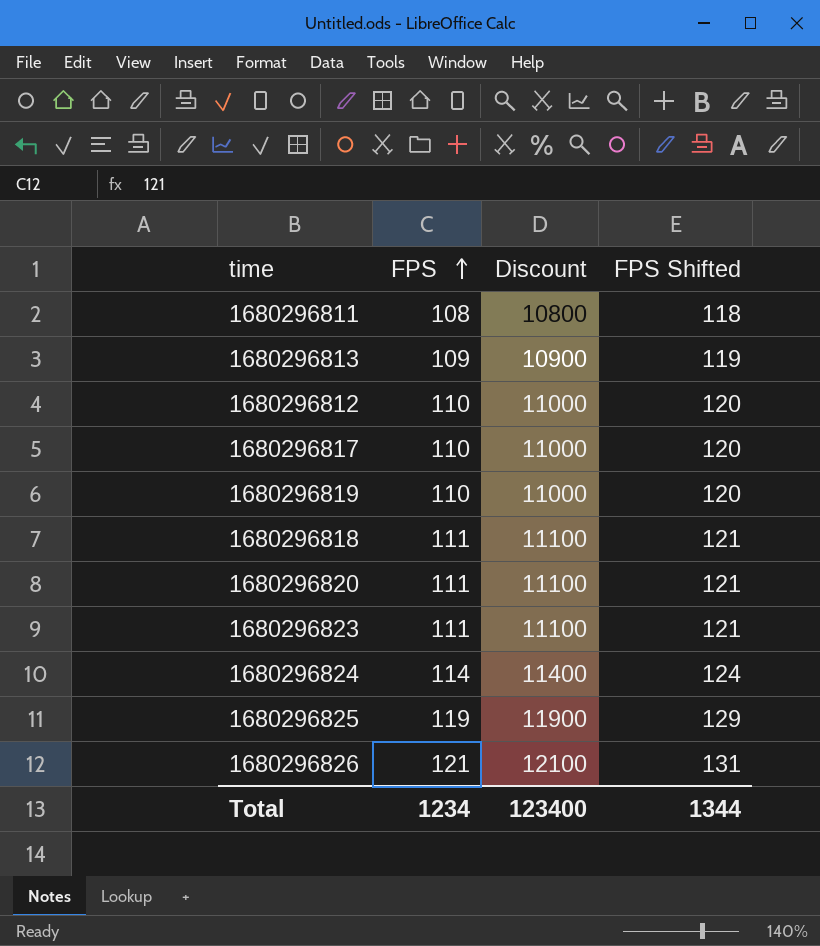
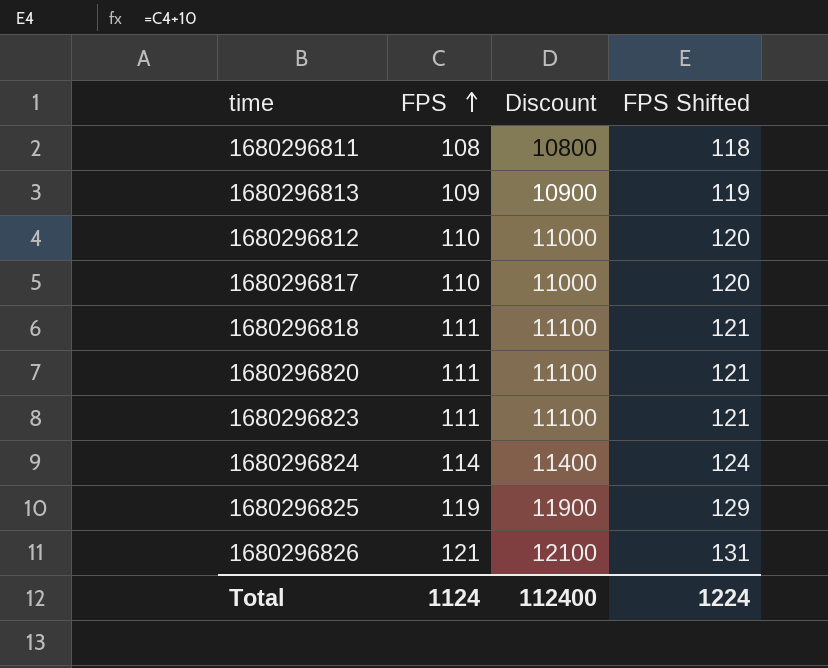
row 1680296819: 110 | 11000 | 120 -> none
Total | FPS: 1234 -> 1124
Total | Discount: 123400 -> 112400
Total | FPS Shifted: 1344 -> 1224

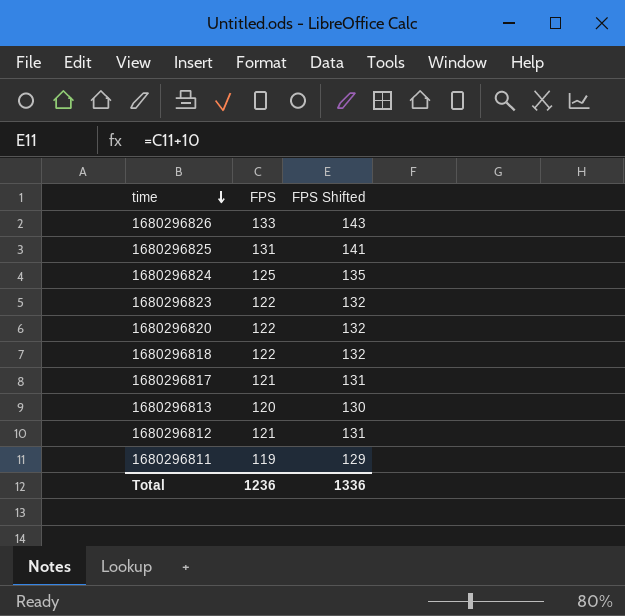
row order: FPS ascending -> time descending
column Discount | formula: [FPS] * 100 -> none
1680296826 | FPS: 121 -> 133
1680296826 | FPS Shifted: 131 -> 143
1680296825 | FPS: 119 -> 131
1680296825 | FPS Shifted: 129 -> 141
1680296824 | FPS: 114 -> 125
1680296824 | FPS Shifted: 124 -> 135
1680296823 | FPS: 111 -> 122
1680296823 | FPS Shifted: 121 -> 132
1680296820 | FPS: 111 -> 122
1680296820 | FPS Shifted: 121 -> 132
1680296818 | FPS: 111 -> 122
1680296818 | FPS Shifted: 121 -> 132
1680296817 | FPS: 110 -> 121
1680296817 | FPS Shifted: 120 -> 131
1680296813 | FPS: 109 -> 120
1680296813 | FPS Shifted: 119 -> 130
1680296812 | FPS: 110 -> 121
1680296812 | FPS Shifted: 120 -> 131
1680296811 | FPS: 108 -> 119
1680296811 | FPS Shifted: 118 -> 129
Total | FPS: 1124 -> 1236
Total | FPS Shifted: 1224 -> 1336

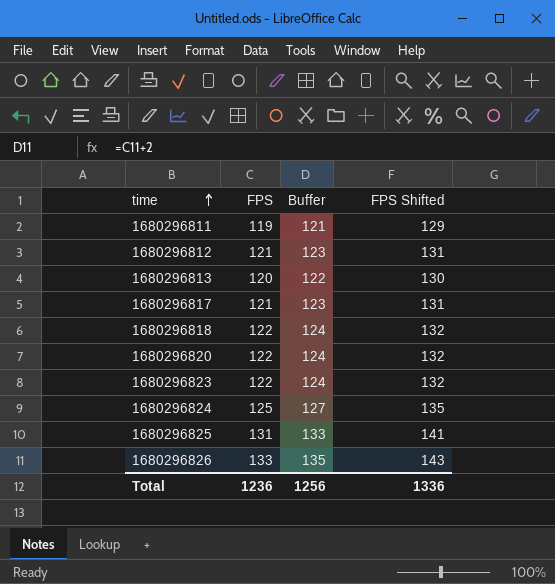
row order: time descending -> time ascending
column Buffer | formula: none -> [FPS] + 2

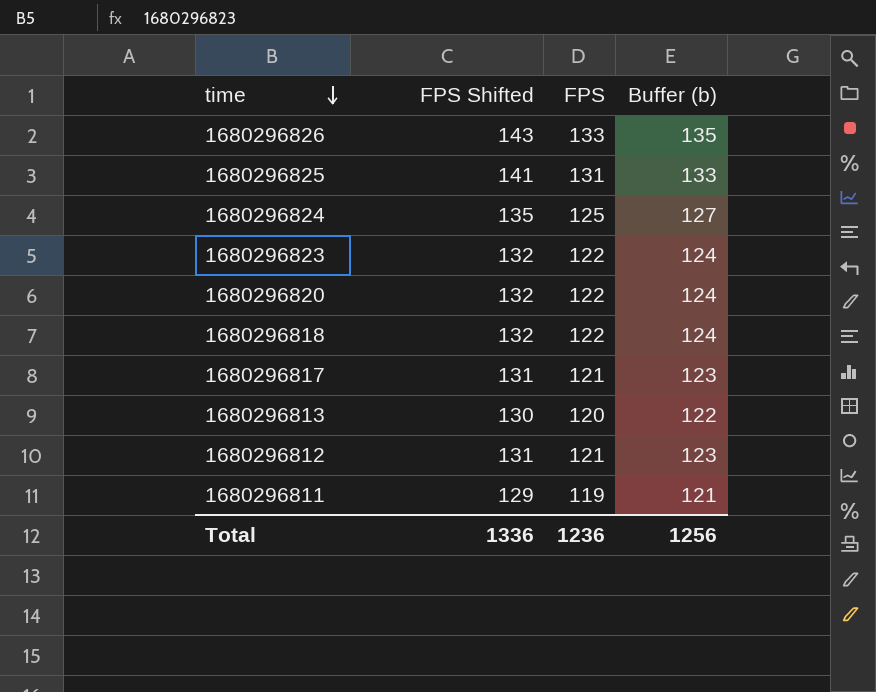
row order: time ascending -> time descending
column FPS Shifted | position: 4 -> 2
column name: Buffer -> Buffer (b)

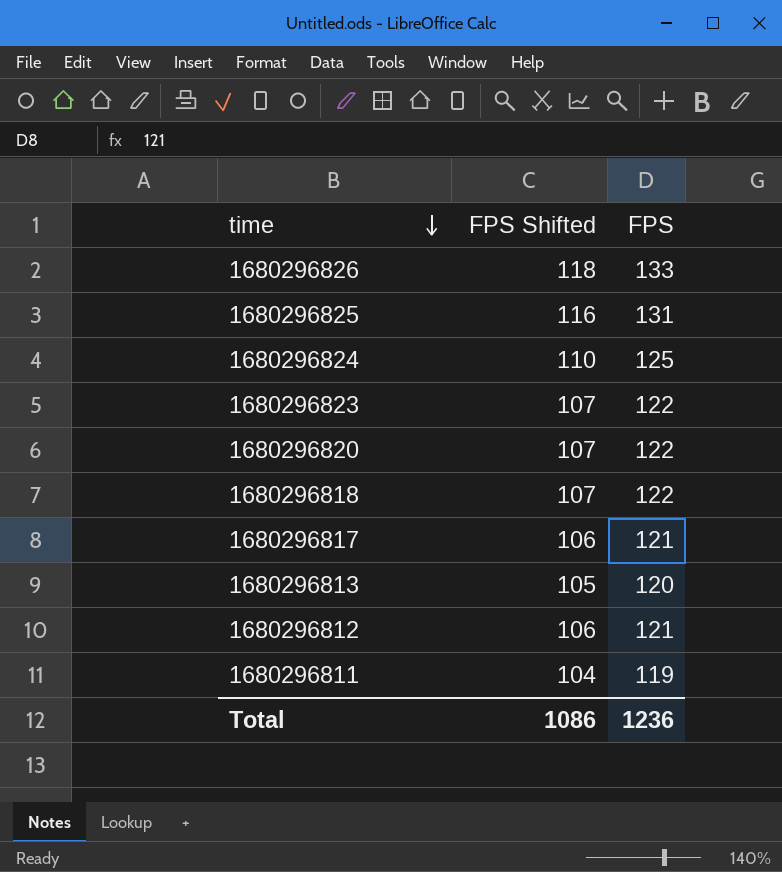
column Buffer (b) | formula: [FPS] + 2 -> none
column FPS Shifted | formula: [FPS] + 10 -> [FPS] - 15
Total | FPS Shifted: 1336 -> 1086

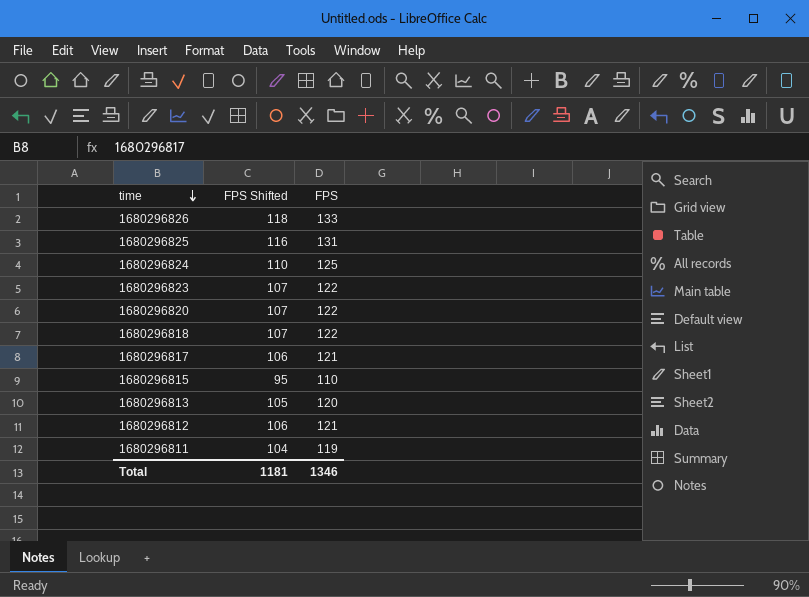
row 1680296815: none -> 95 | 110
Total | FPS Shifted: 1086 -> 1181
Total | FPS: 1236 -> 1346

